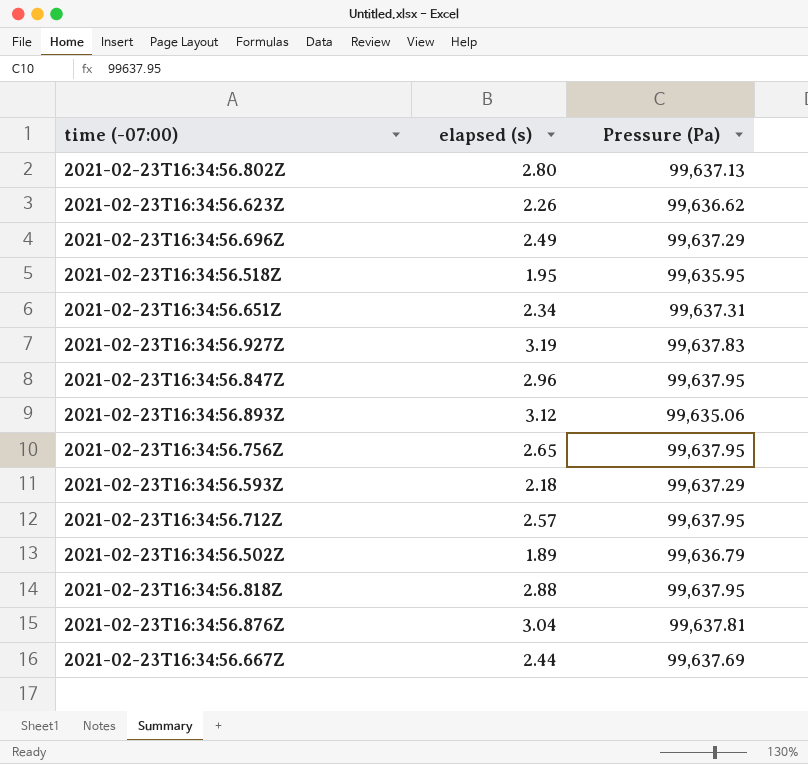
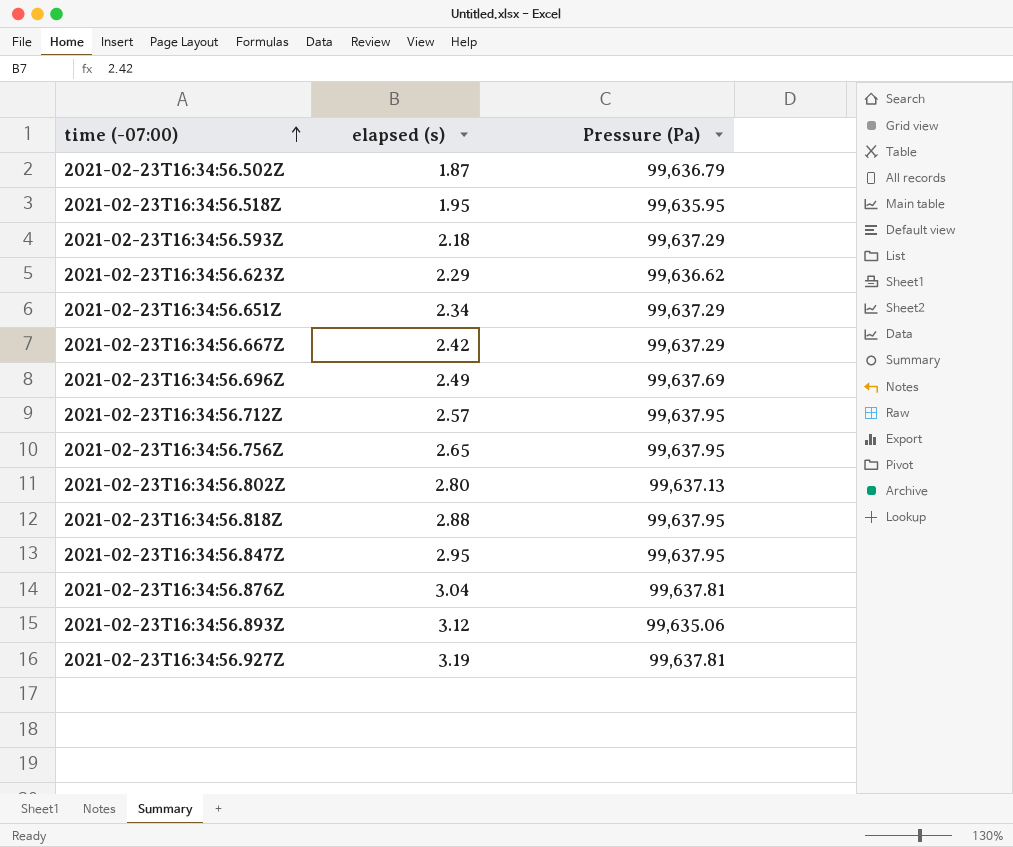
row order: none -> time (-07:00) ascending
2021-02-23T16:34:56.502Z | elapsed (s): 1.89 -> 1.87
2021-02-23T16:34:56.623Z | elapsed (s): 2.26 -> 2.29
2021-02-23T16:34:56.651Z | Pressure (Pa): 99,637.31 -> 99,637.29
2021-02-23T16:34:56.667Z | elapsed (s): 2.44 -> 2.42
2021-02-23T16:34:56.667Z | Pressure (Pa): 99,637.69 -> 99,637.29
2021-02-23T16:34:56.696Z | Pressure (Pa): 99,637.29 -> 99,637.69
2021-02-23T16:34:56.847Z | elapsed (s): 2.96 -> 2.95
2021-02-23T16:34:56.927Z | Pressure (Pa): 99,637.83 -> 99,637.81

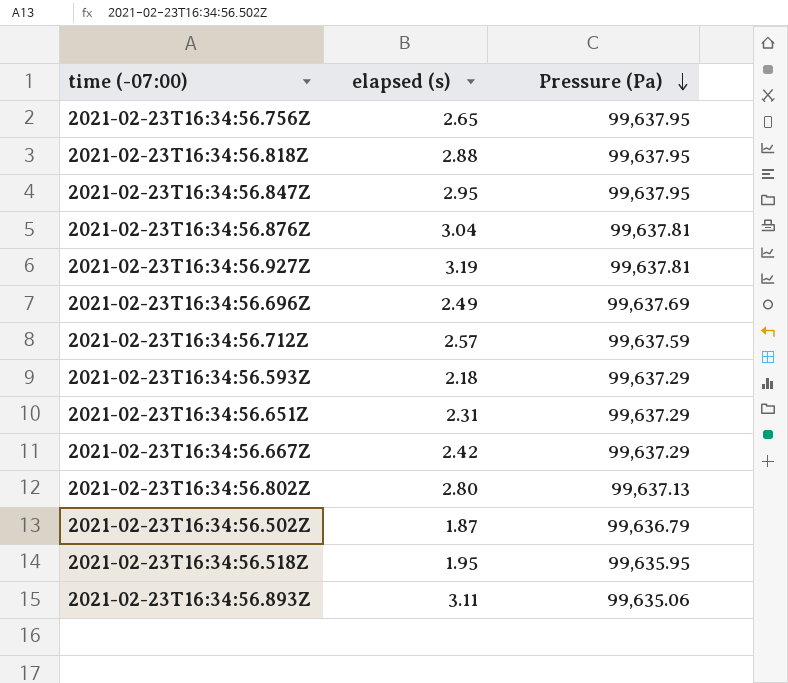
row order: time (-07:00) ascending -> Pressure (Pa) descending
row 2021-02-23T16:34:56.623Z: 2.29 | 99,636.62 -> none
2021-02-23T16:34:56.712Z | Pressure (Pa): 99,637.95 -> 99,637.59
2021-02-23T16:34:56.651Z | elapsed (s): 2.34 -> 2.31
2021-02-23T16:34:56.893Z | elapsed (s): 3.12 -> 3.11

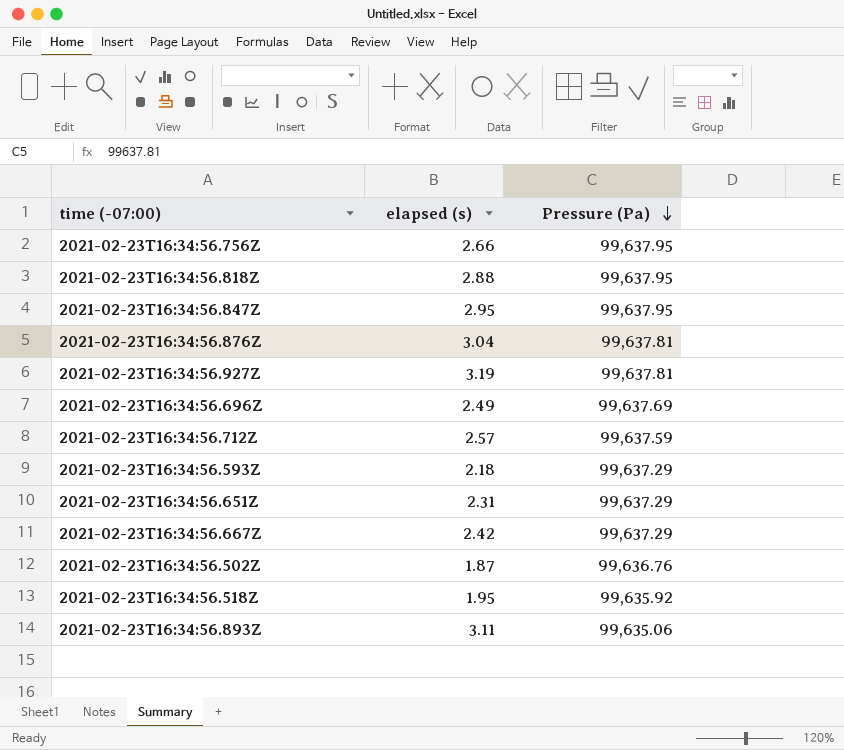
row 2021-02-23T16:34:56.802Z: 2.80 | 99,637.13 -> none
2021-02-23T16:34:56.756Z | elapsed (s): 2.65 -> 2.66
2021-02-23T16:34:56.502Z | Pressure (Pa): 99,636.79 -> 99,636.76
2021-02-23T16:34:56.518Z | Pressure (Pa): 99,635.95 -> 99,635.92

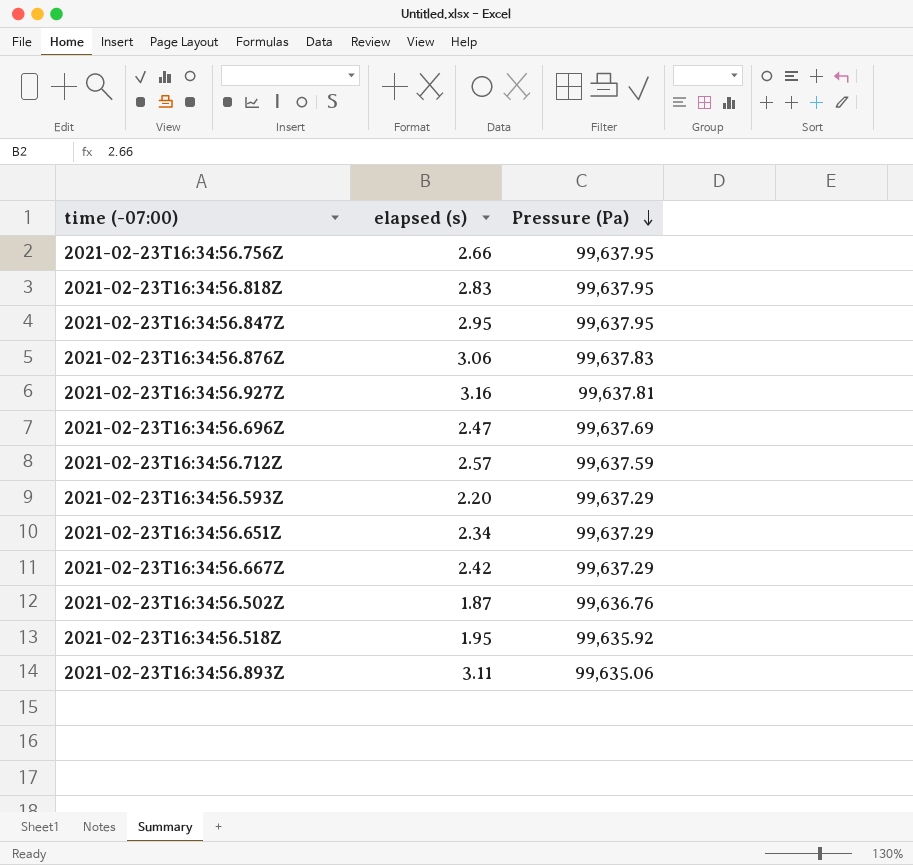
2021-02-23T16:34:56.818Z | elapsed (s): 2.88 -> 2.83
2021-02-23T16:34:56.876Z | elapsed (s): 3.04 -> 3.06
2021-02-23T16:34:56.876Z | Pressure (Pa): 99,637.81 -> 99,637.83
2021-02-23T16:34:56.927Z | elapsed (s): 3.19 -> 3.16
2021-02-23T16:34:56.696Z | elapsed (s): 2.49 -> 2.47
2021-02-23T16:34:56.593Z | elapsed (s): 2.18 -> 2.20
2021-02-23T16:34:56.651Z | elapsed (s): 2.31 -> 2.34

